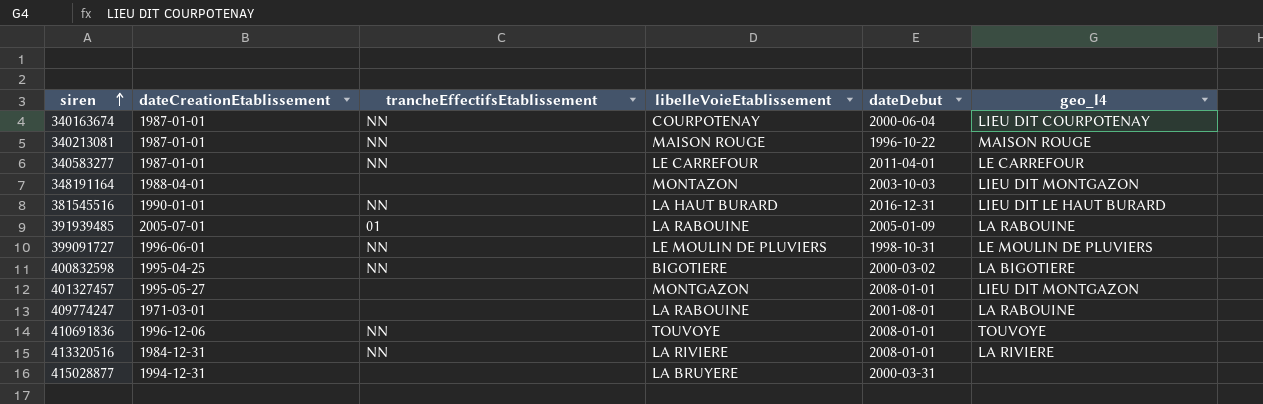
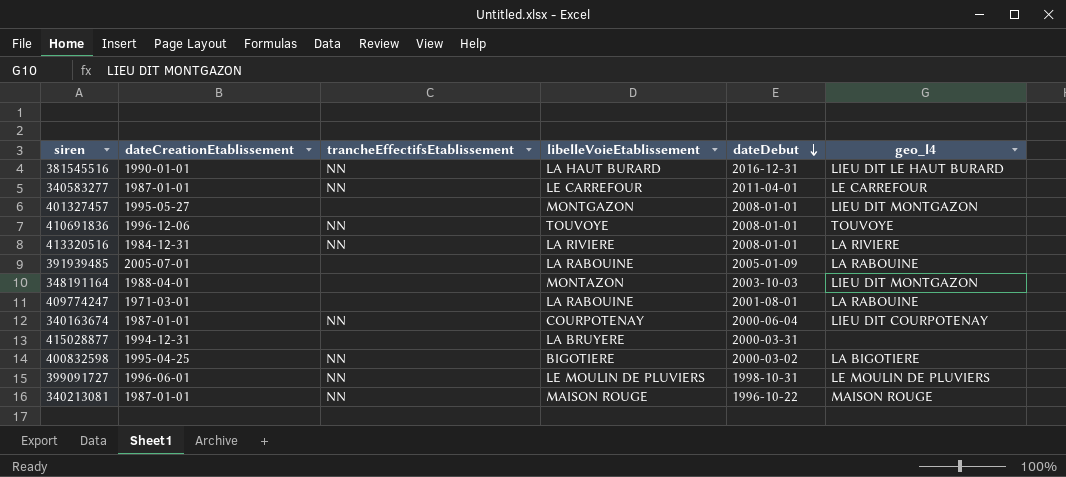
row order: siren ascending -> dateDebut descending
391939485 | trancheEffectifsEtablissement: 01 -> none

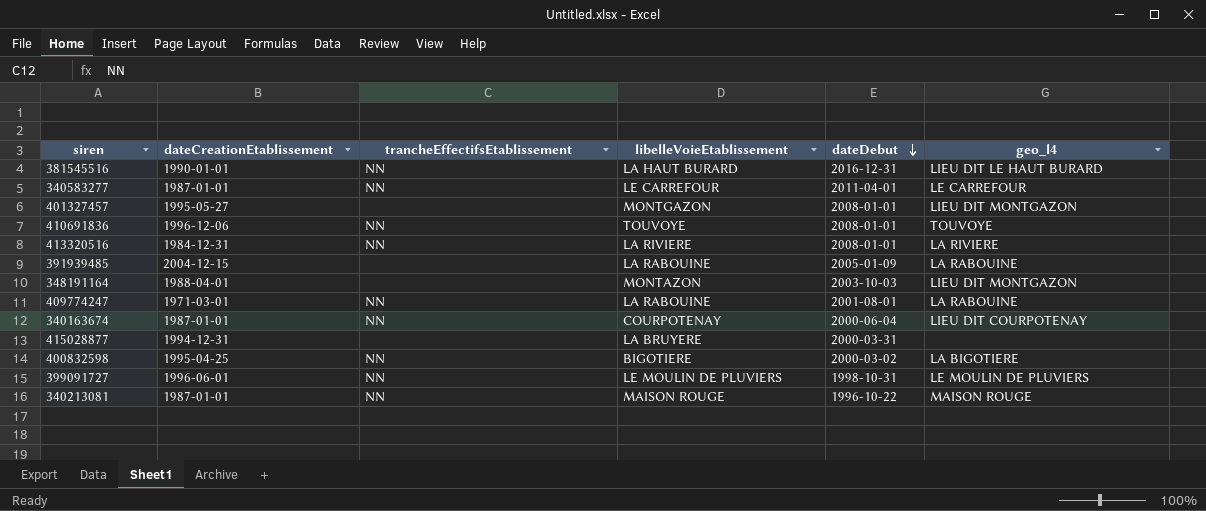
391939485 | dateCreationEtablissement: 2005-07-01 -> 2004-12-15
409774247 | trancheEffectifsEtablissement: none -> NN

